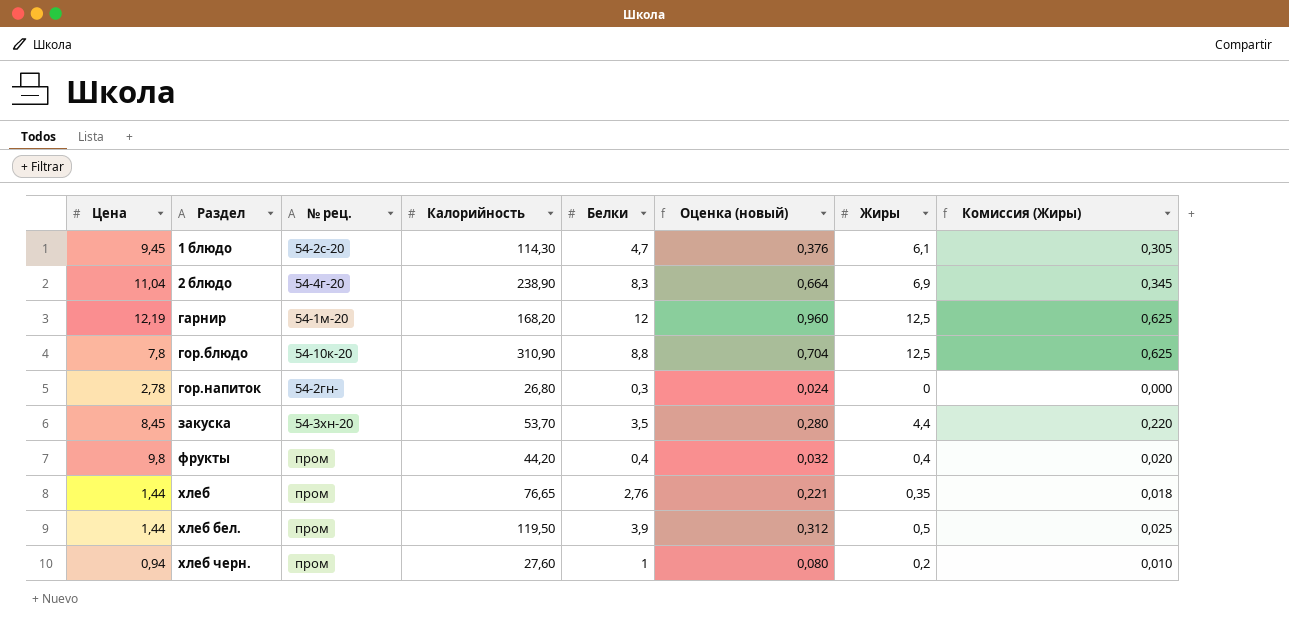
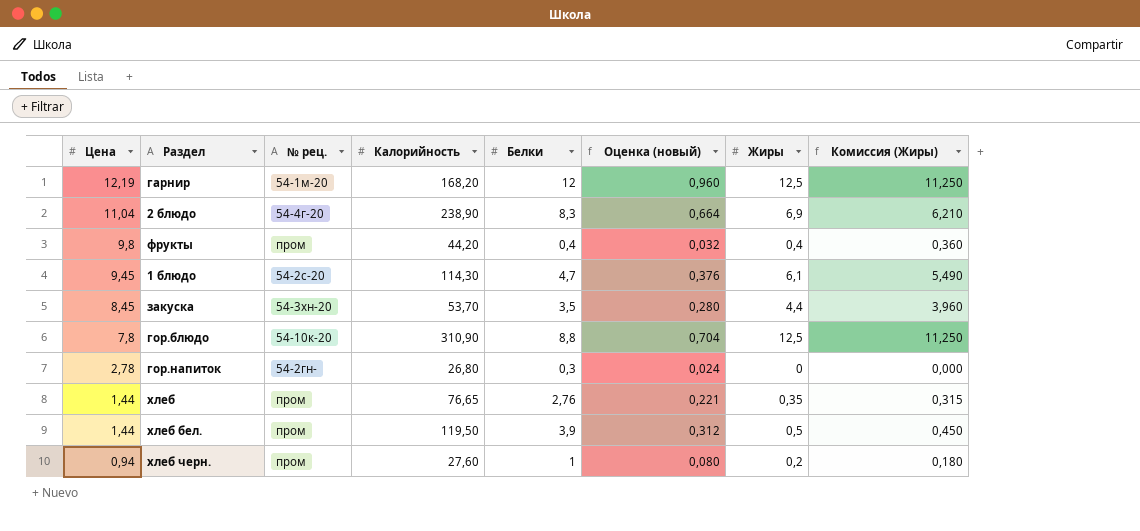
row order: Раздел ascending -> Цена descending
column Комиссия (Жиры) | formula: [Жиры] * 0,05 -> [Жиры] * 0,9

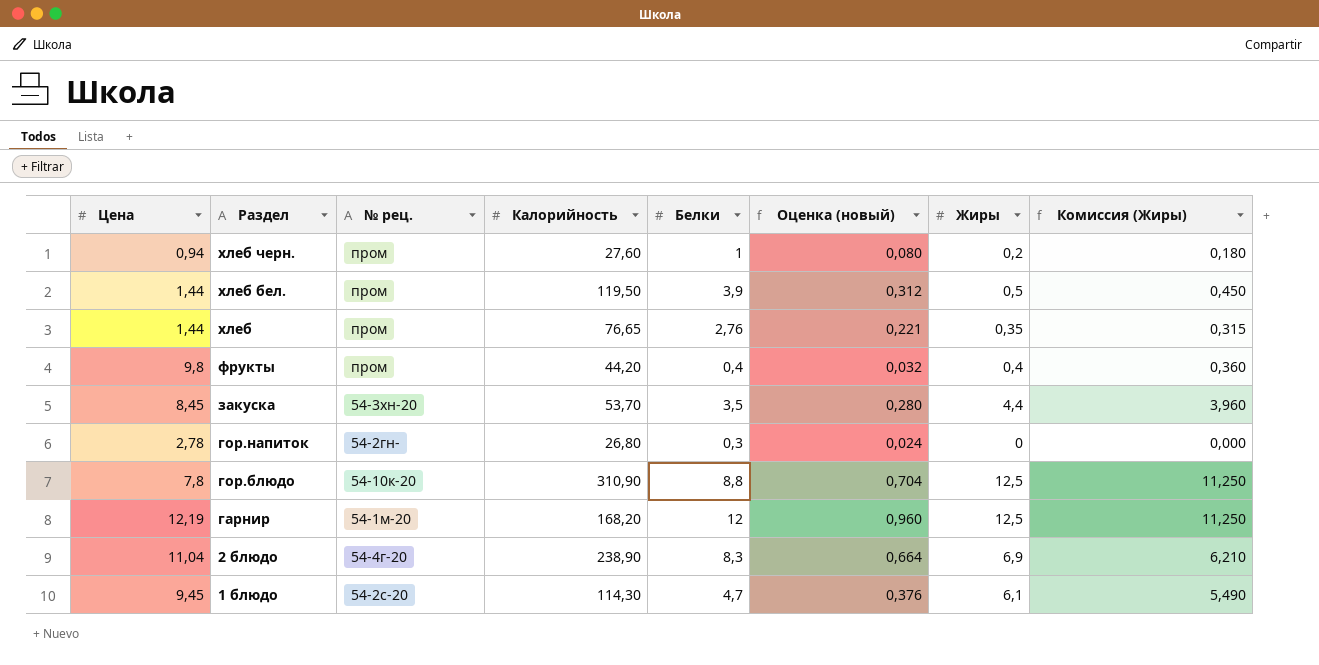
row order: Цена descending -> Раздел descending

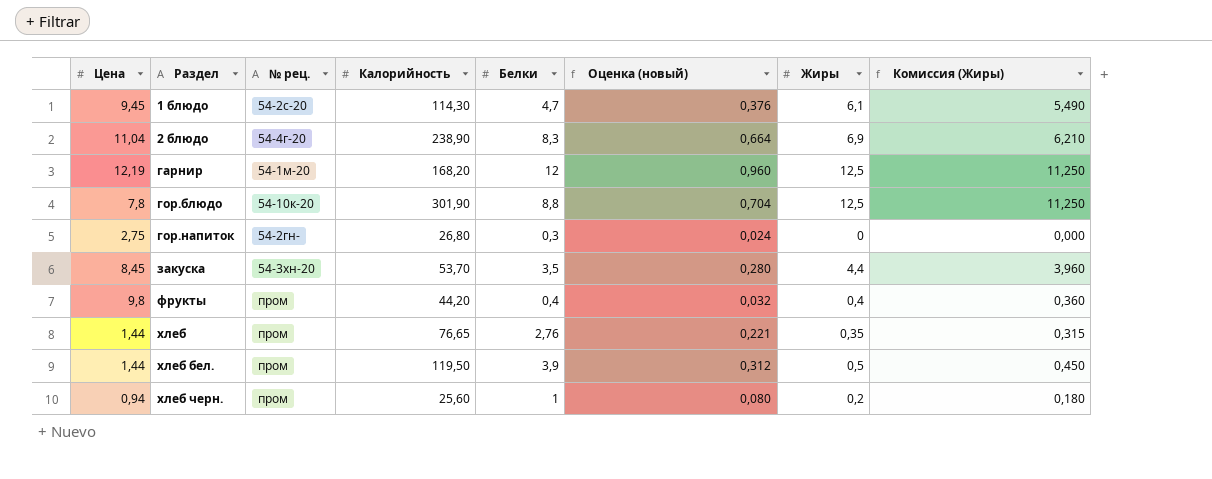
row order: Раздел descending -> Раздел ascending
гор.блюдо | Калорийность: 310,90 -> 301,90
гор.напиток | Цена: 2,78 -> 2,75
хлеб черн. | Калорийность: 27,60 -> 25,60

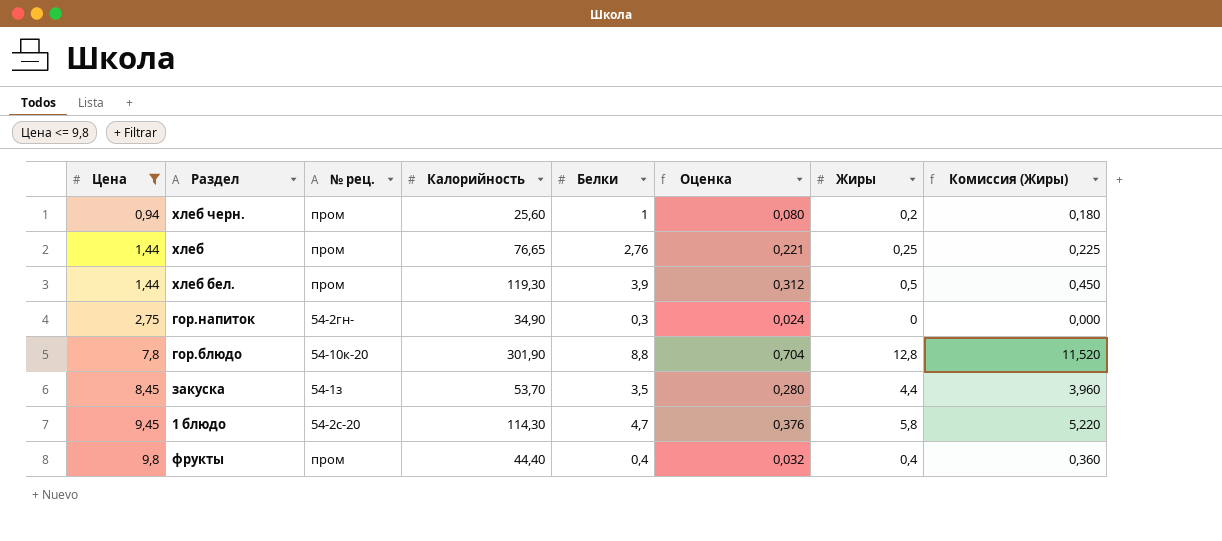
filter: none -> Цена <= 9,8
row order: Раздел ascending -> Цена ascending
column name: Оценка (новый) -> Оценка
хлеб | Жиры: 0,35 -> 0,25
хлеб | Комиссия (Жиры): 0,315 -> 0,225
хлеб бел. | Калорийность: 119,50 -> 119,30
гор.напиток | Калорийность: 26,80 -> 34,90
гор.блюдо | Жиры: 12,5 -> 12,8
гор.блюдо | Комиссия (Жиры): 11,250 -> 11,520
закуска | № рец.: 54-3хн-20 -> 54-1з
1 блюдо | Жиры: 6,1 -> 5,8
1 блюдо | Комиссия (Жиры): 5,490 -> 5,220
фрукты | Калорийность: 44,20 -> 44,40

